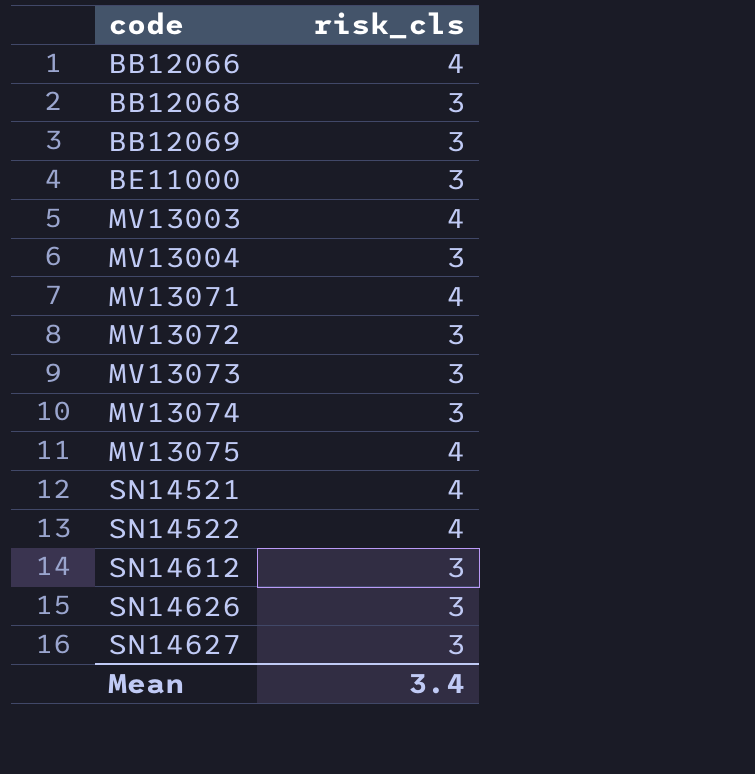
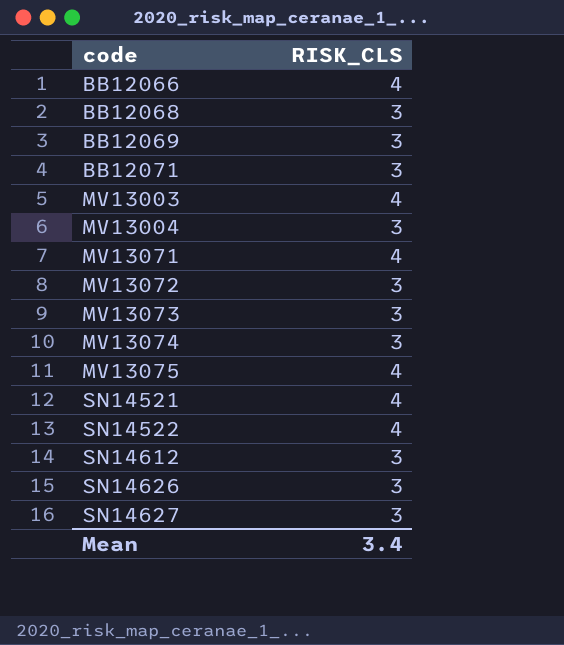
column name: risk_cls -> RISK_CLS
row BE11000: 3 -> none
row BB12071: none -> 3

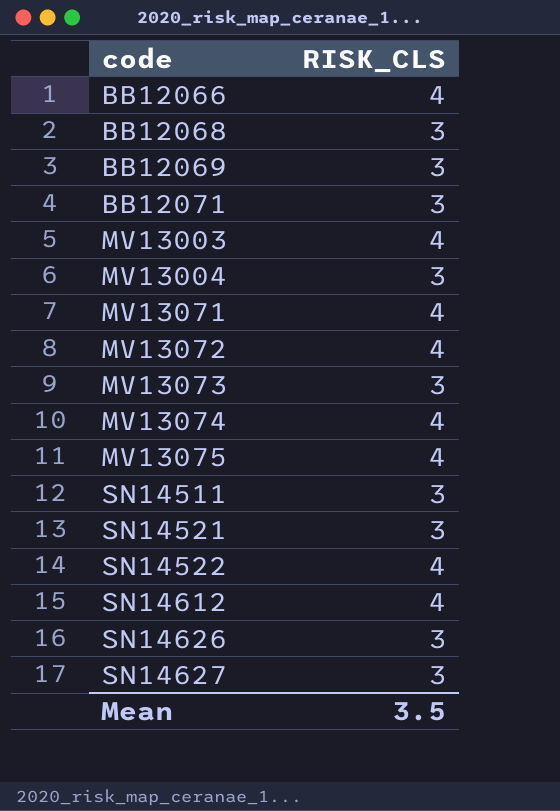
MV13072 | RISK_CLS: 3 -> 4
MV13074 | RISK_CLS: 3 -> 4
row SN14511: none -> 3
SN14521 | RISK_CLS: 4 -> 3
SN14612 | RISK_CLS: 3 -> 4
Mean | RISK_CLS: 3.4 -> 3.5

